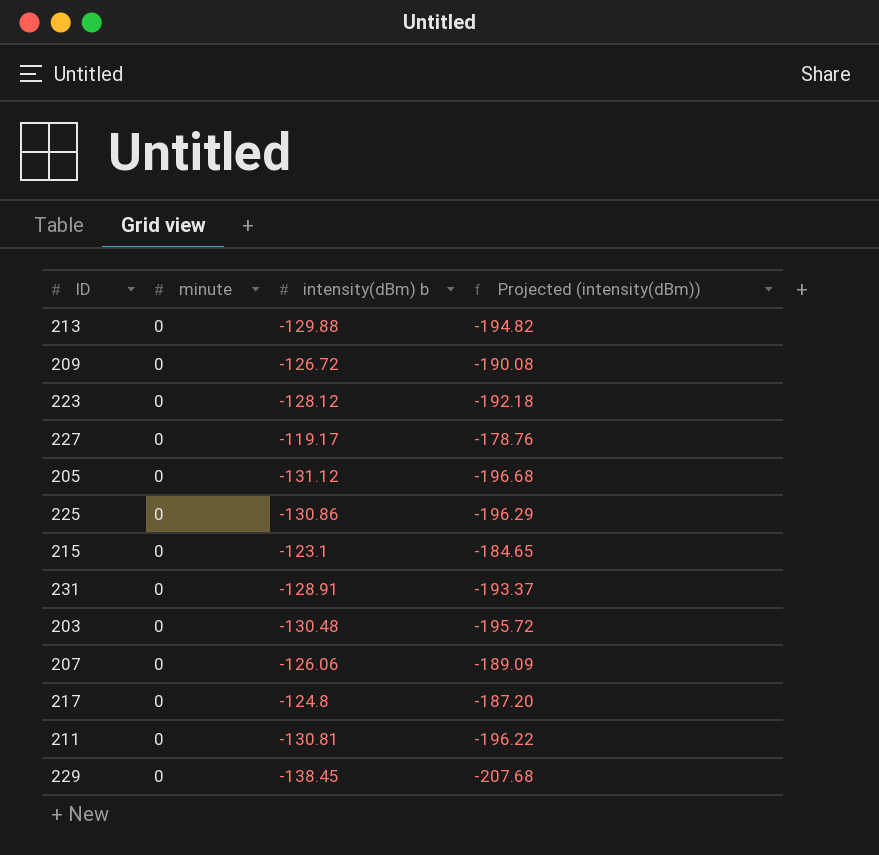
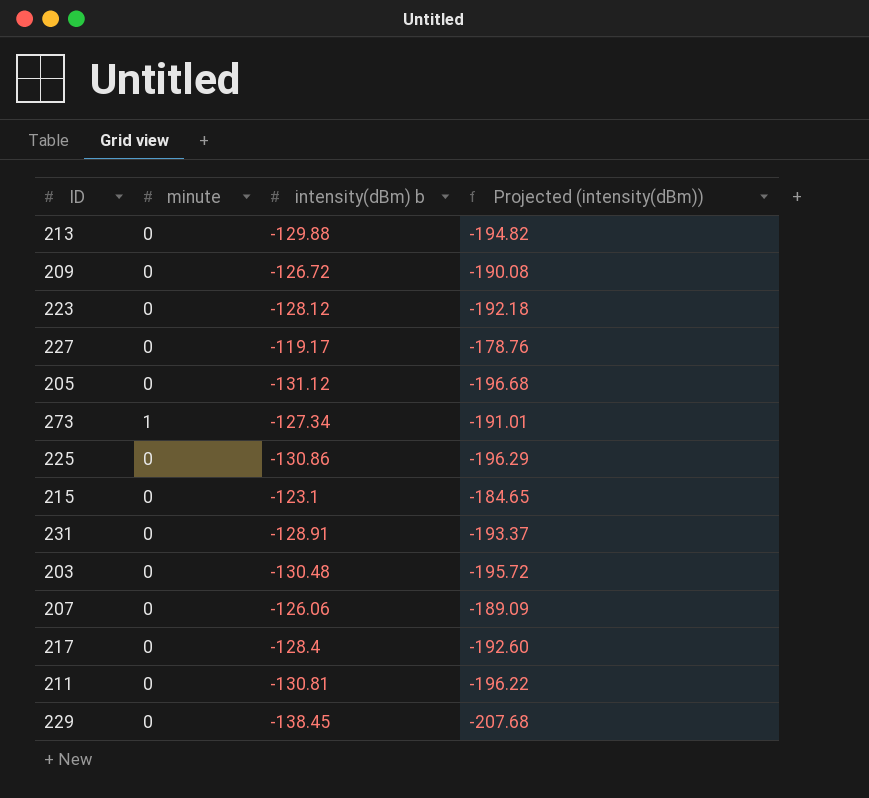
row 273: none -> 1 | -127.34 | -191.01
217 | intensity(dBm) b: -124.8 -> -128.4
217 | Projected (intensity(dBm)): -187.20 -> -192.60

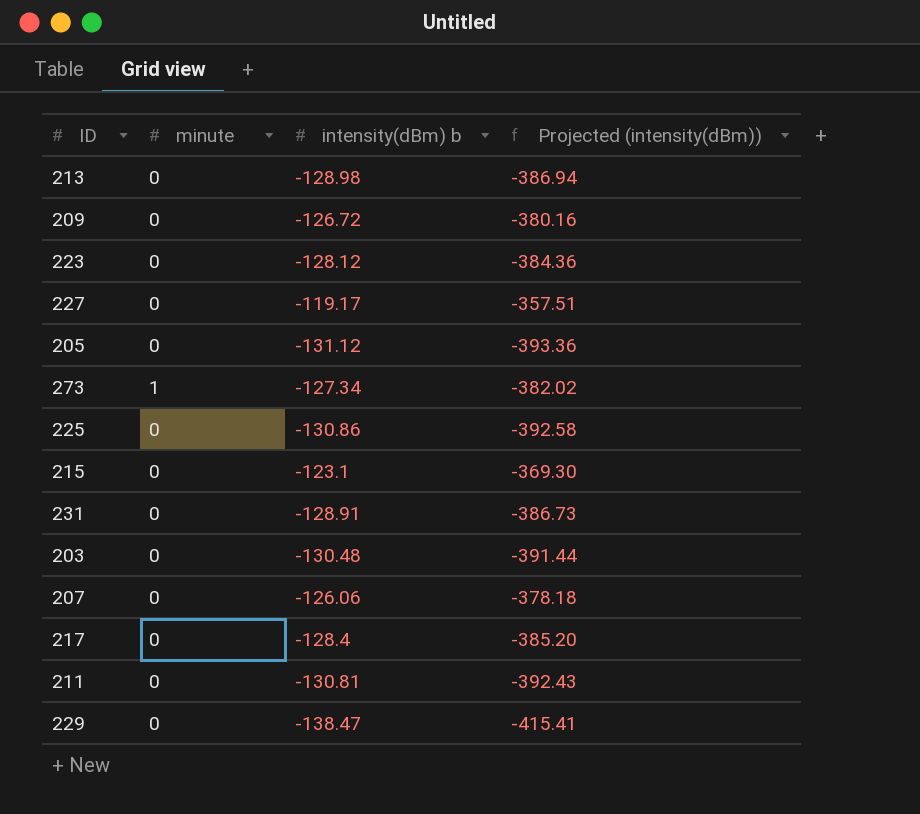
column Projected (intensity(dBm)) | formula: [intensity(dBm) b] * 1.5 -> [intensity(dBm) b] * 3
213 | intensity(dBm) b: -129.88 -> -128.98
229 | intensity(dBm) b: -138.45 -> -138.47

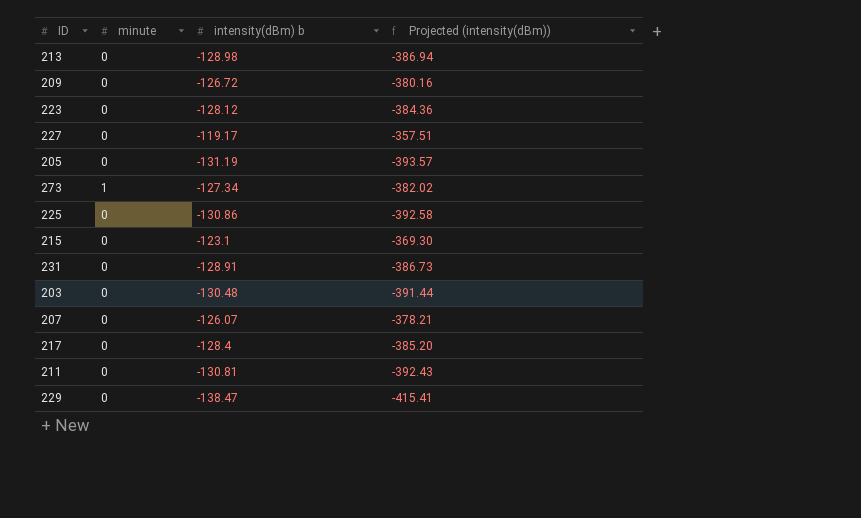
205 | intensity(dBm) b: -131.12 -> -131.19
205 | Projected (intensity(dBm)): -393.36 -> -393.57
207 | intensity(dBm) b: -126.06 -> -126.07
207 | Projected (intensity(dBm)): -378.18 -> -378.21

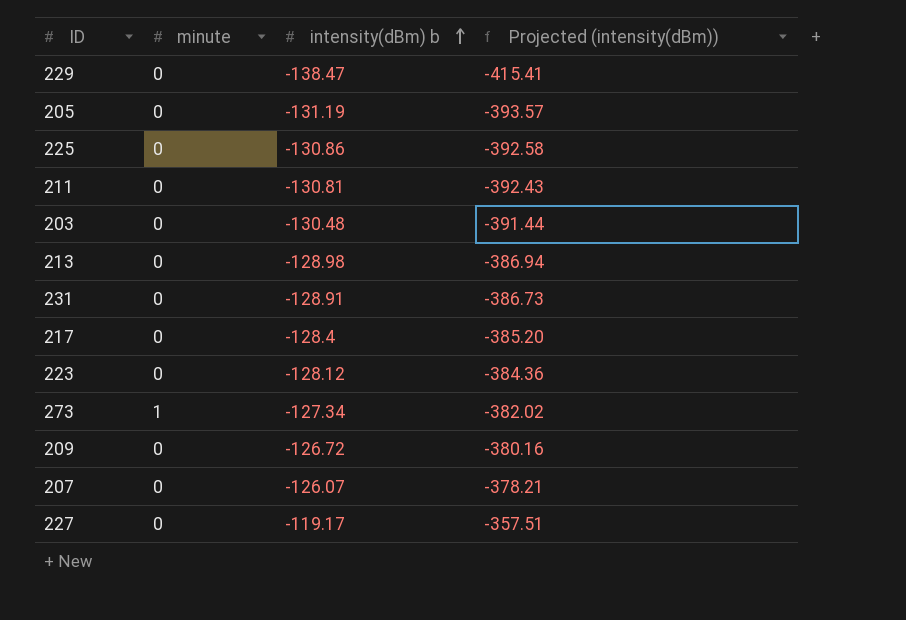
row order: none -> intensity(dBm) b ascending
row 215: 0 | -123.1 | -369.30 -> none

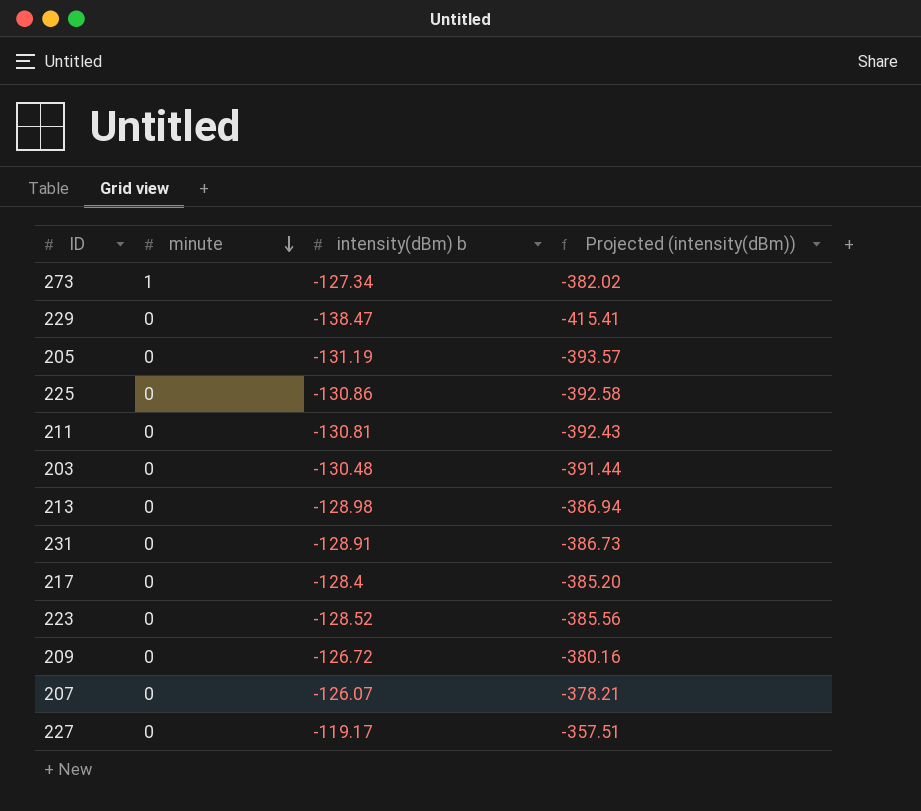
row order: intensity(dBm) b ascending -> minute descending
223 | intensity(dBm) b: -128.12 -> -128.52
223 | Projected (intensity(dBm)): -384.36 -> -385.56

